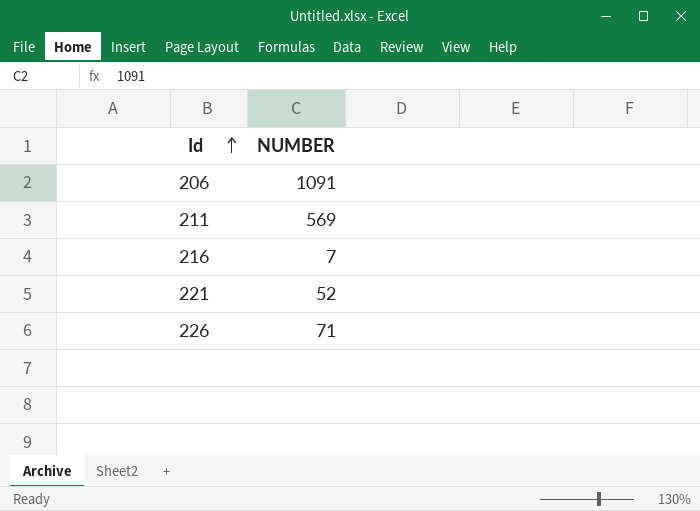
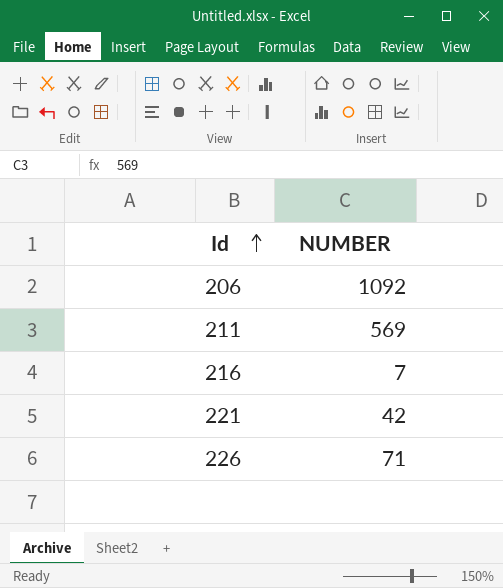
206 | NUMBER: 1091 -> 1092
221 | NUMBER: 52 -> 42

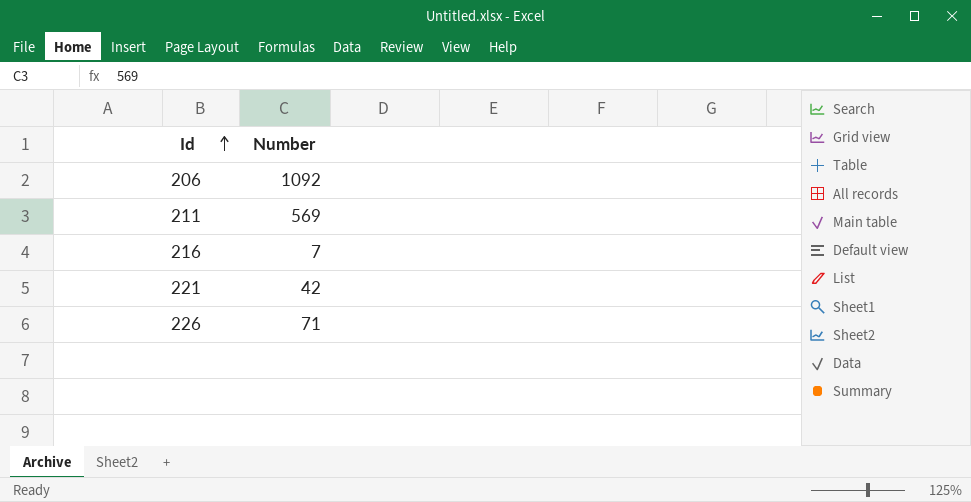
column name: NUMBER -> Number

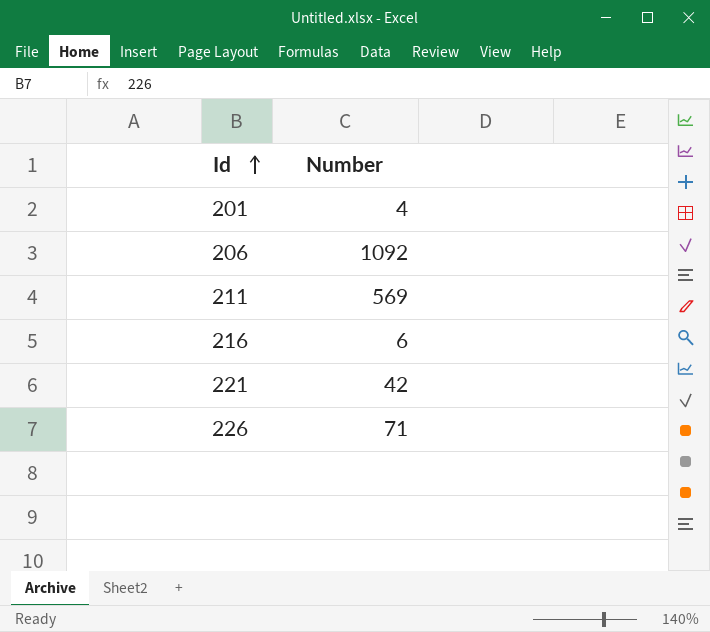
row 201: none -> 4
216 | Number: 7 -> 6

